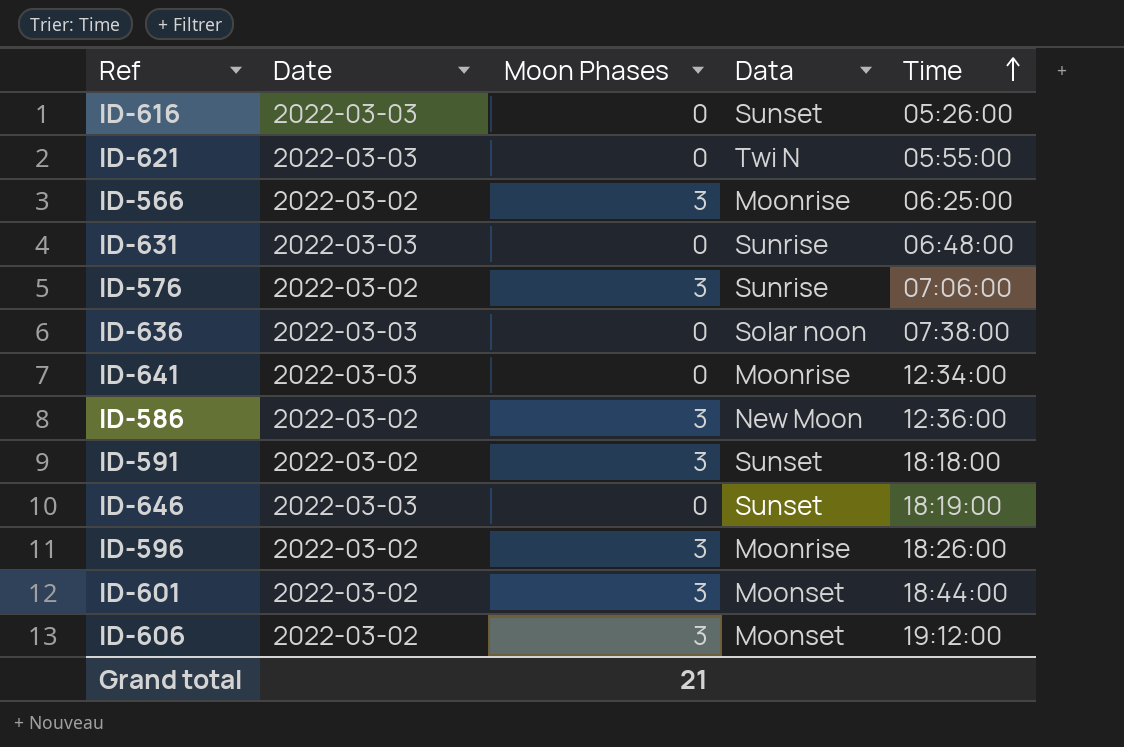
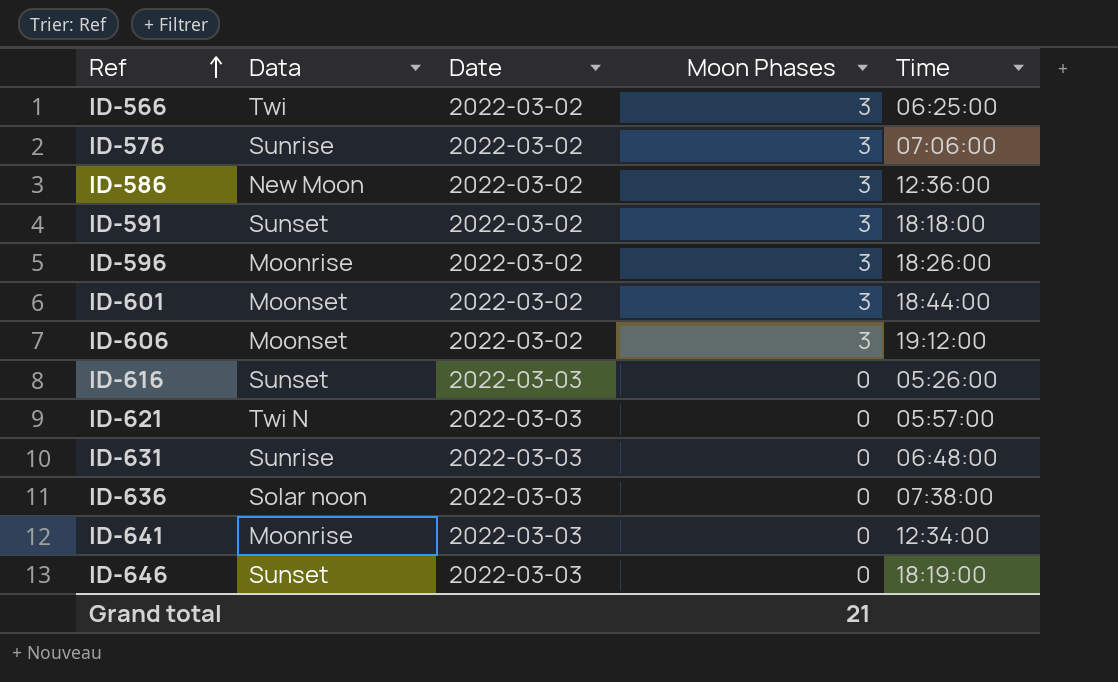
row order: Time ascending -> Ref ascending
column Data | position: 4 -> 2
ID-566 | Data: Moonrise -> Twi
ID-621 | Time: 05:55:00 -> 05:57:00

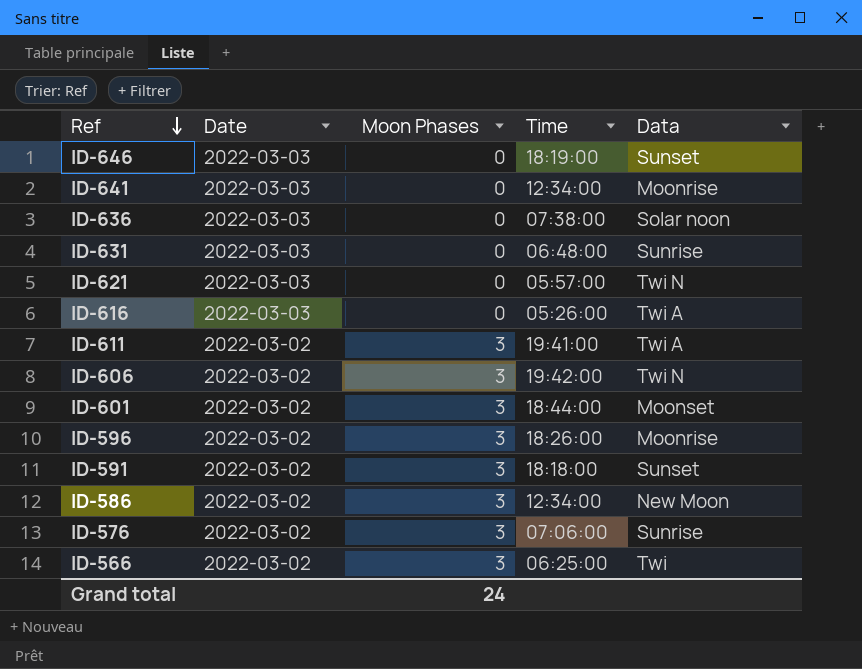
row order: Ref ascending -> Ref descending
column Data | position: 2 -> 5
ID-616 | Data: Sunset -> Twi A
row ID-611: none -> 2022-03-02 | 3 | 19:41:00 | Twi A
ID-606 | Time: 19:12:00 -> 19:42:00
ID-606 | Data: Moonset -> Twi N
ID-586 | Time: 12:36:00 -> 12:34:00
Grand total | Moon Phases: 21 -> 24

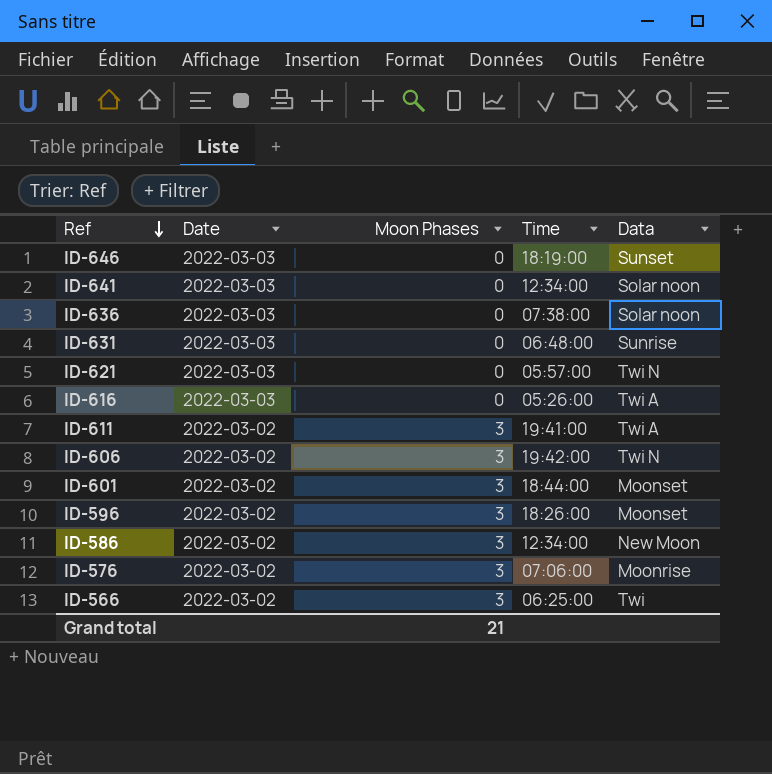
row ID-591: 2022-03-02 | 3 | 18:18:00 | Sunset -> none
ID-641 | Data: Moonrise -> Solar noon
ID-596 | Data: Moonrise -> Moonset
ID-576 | Data: Sunrise -> Moonrise
Grand total | Moon Phases: 24 -> 21

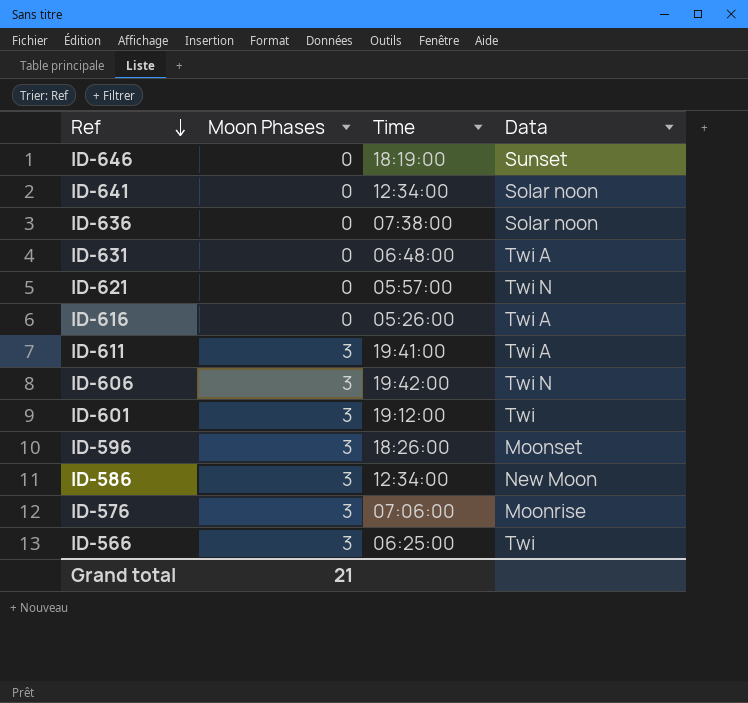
column Date | position: 2 -> none
ID-631 | Data: Sunrise -> Twi A
ID-601 | Time: 18:44:00 -> 19:12:00
ID-601 | Data: Moonset -> Twi

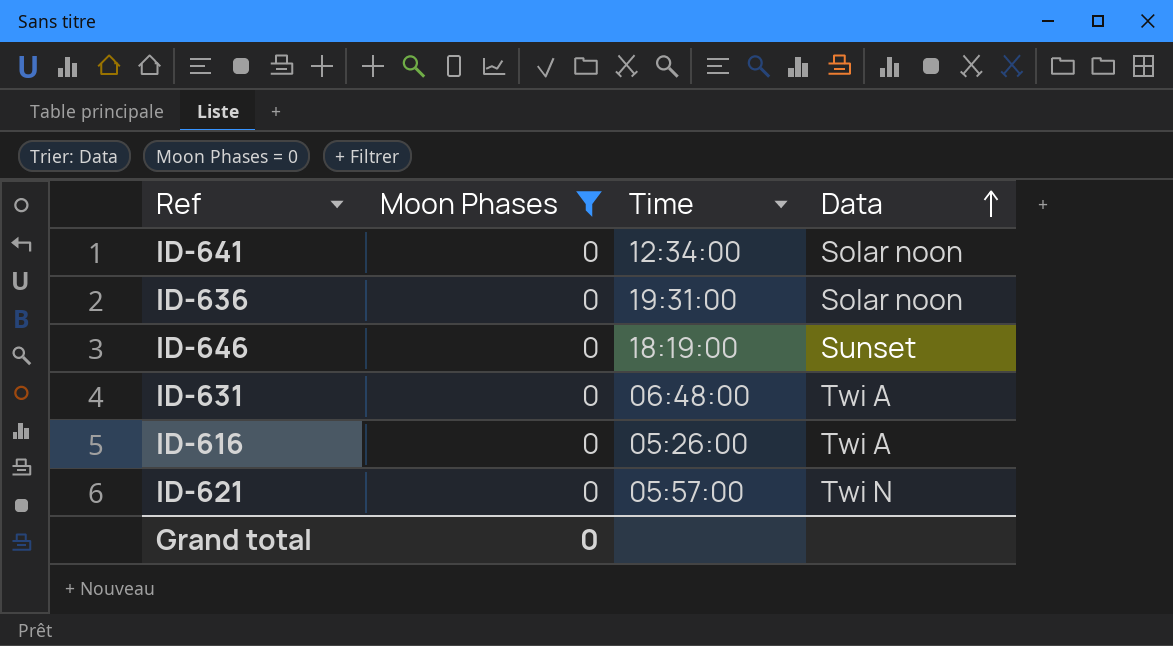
filter: none -> Moon Phases = 0
row order: Ref descending -> Data ascending
ID-636 | Time: 07:38:00 -> 19:31:00
Grand total | Moon Phases: 21 -> 0

